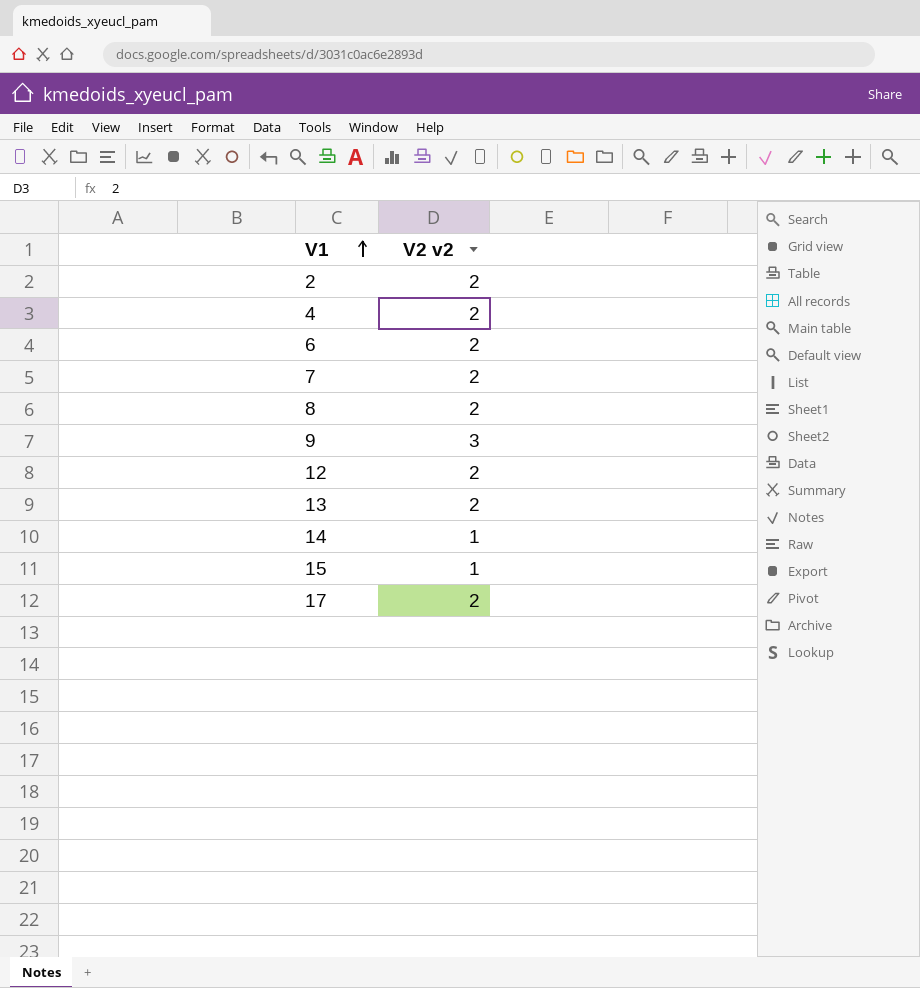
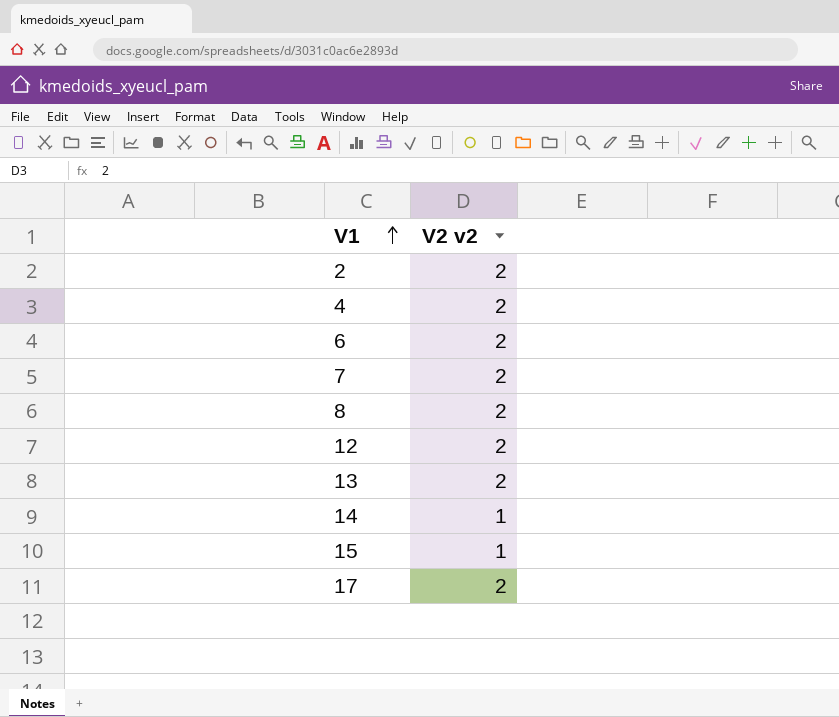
row 9: 3 -> none

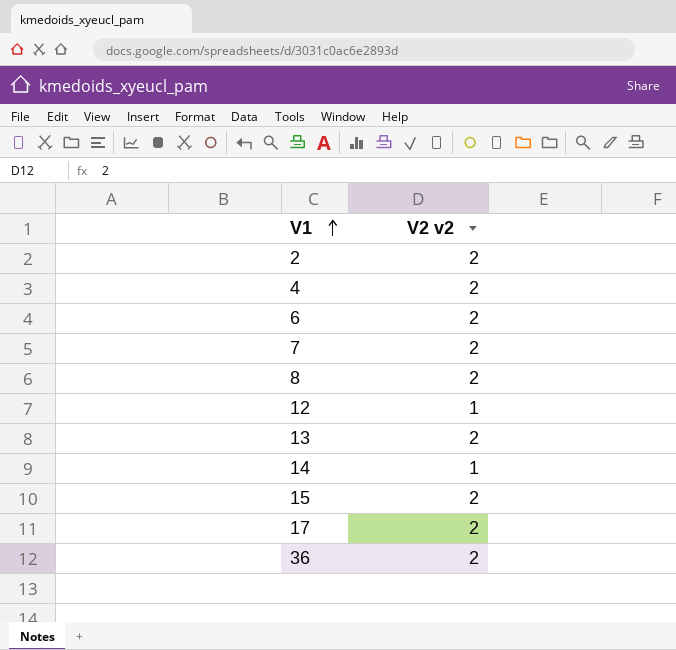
12 | V2 v2: 2 -> 1
15 | V2 v2: 1 -> 2
row 36: none -> 2

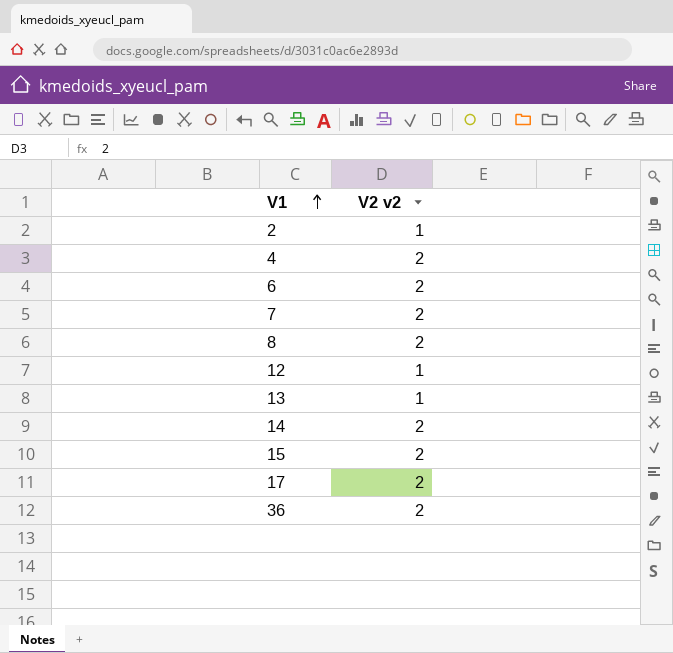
2 | V2 v2: 2 -> 1
13 | V2 v2: 2 -> 1
14 | V2 v2: 1 -> 2

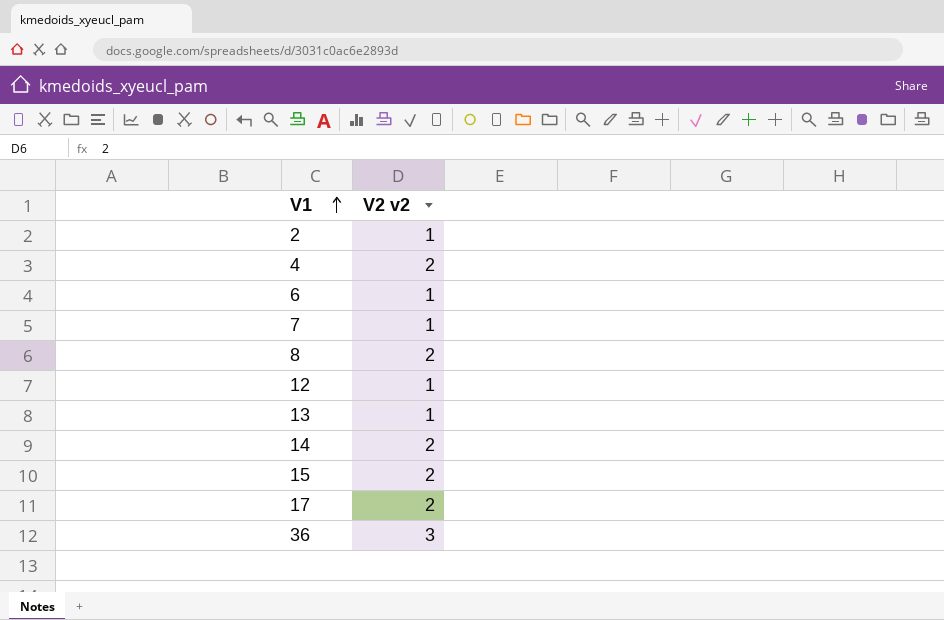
6 | V2 v2: 2 -> 1
7 | V2 v2: 2 -> 1
36 | V2 v2: 2 -> 3

